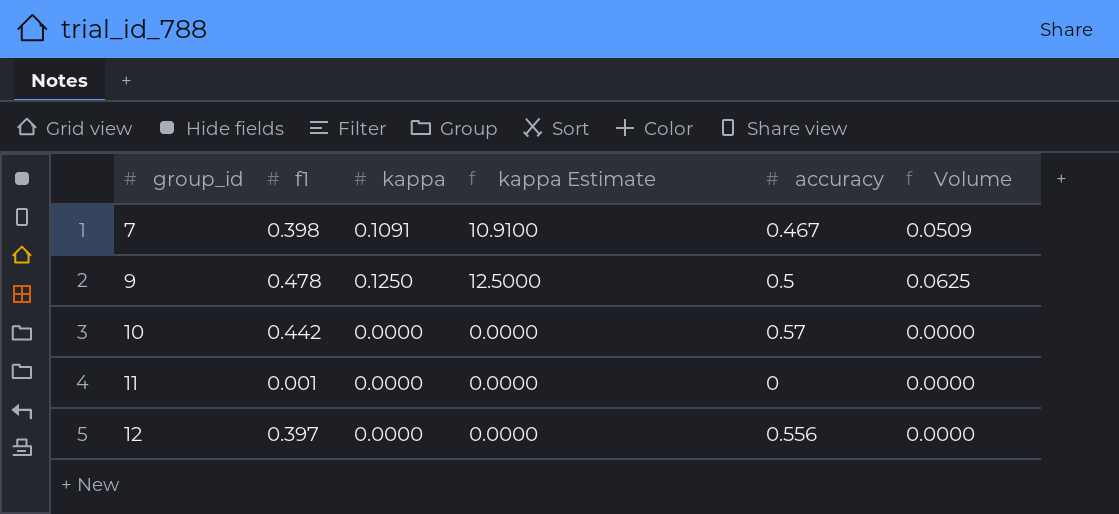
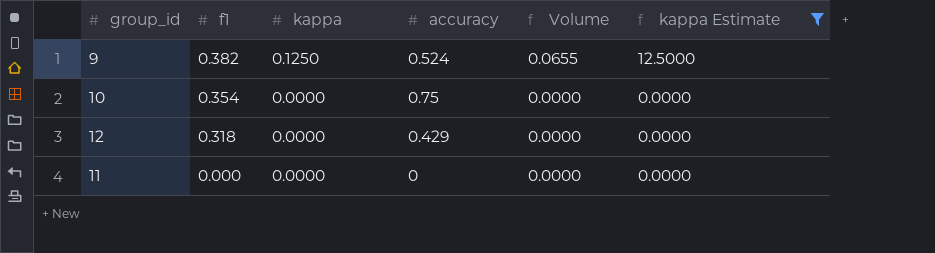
filter: none -> kappa Estimate != 10.9100
row order: group_id ascending -> f1 descending
column kappa Estimate | position: 4 -> 6
9 | f1: 0.478 -> 0.382
9 | accuracy: 0.5 -> 0.524
9 | Volume: 0.0625 -> 0.0655
10 | f1: 0.442 -> 0.354
10 | accuracy: 0.57 -> 0.75
12 | f1: 0.397 -> 0.318
12 | accuracy: 0.556 -> 0.429
11 | f1: 0.001 -> 0.000

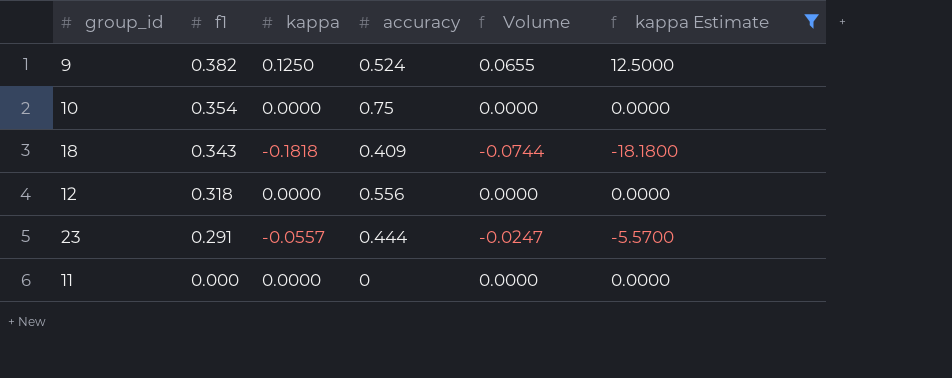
row 18: none -> 0.343 | -0.1818 | 0.409 | -0.0744 | -18.1800
12 | accuracy: 0.429 -> 0.556
row 23: none -> 0.291 | -0.0557 | 0.444 | -0.0247 | -5.5700

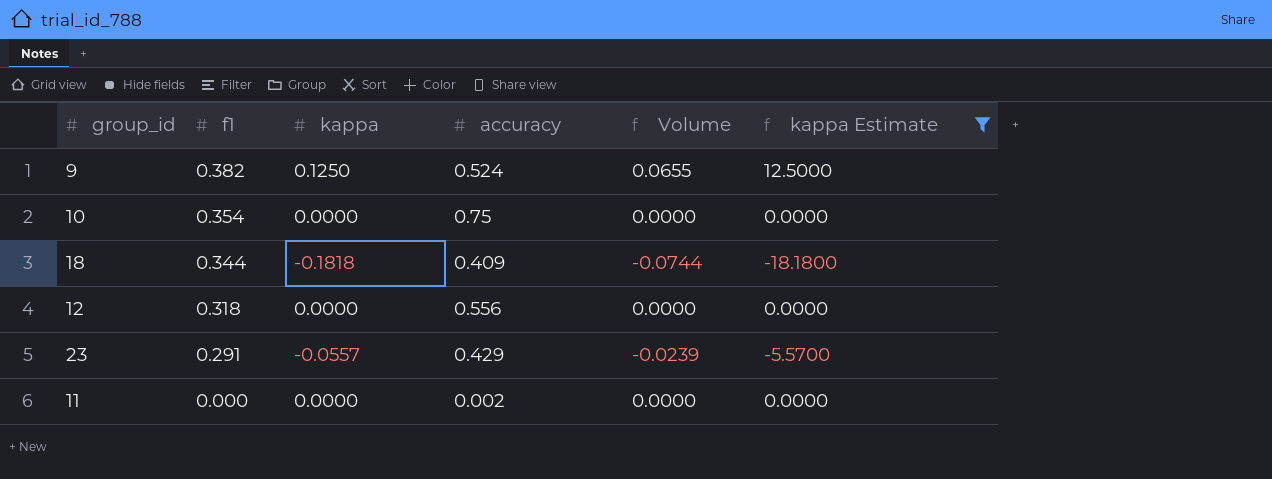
18 | f1: 0.343 -> 0.344
23 | accuracy: 0.444 -> 0.429
23 | Volume: -0.0247 -> -0.0239
11 | accuracy: 0 -> 0.002

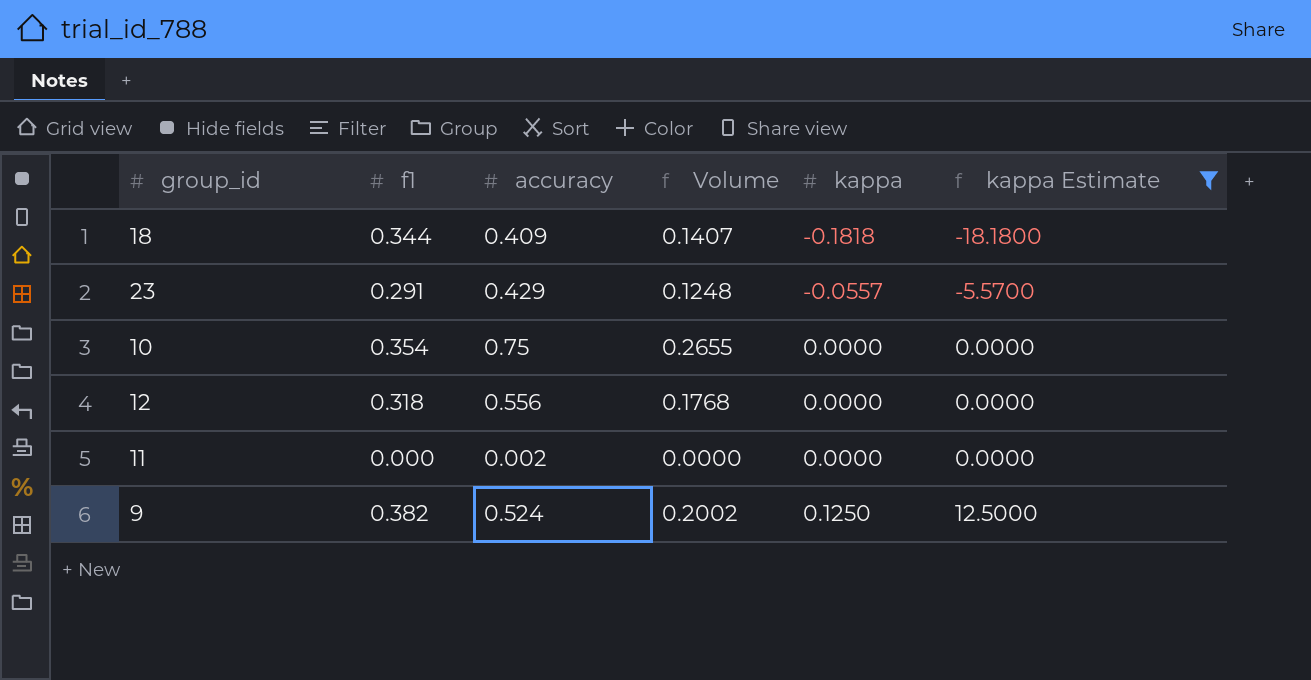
row order: f1 descending -> kappa ascending
column Volume | formula: [kappa] * [accuracy] -> [f1] * [accuracy]
column kappa | position: 3 -> 5

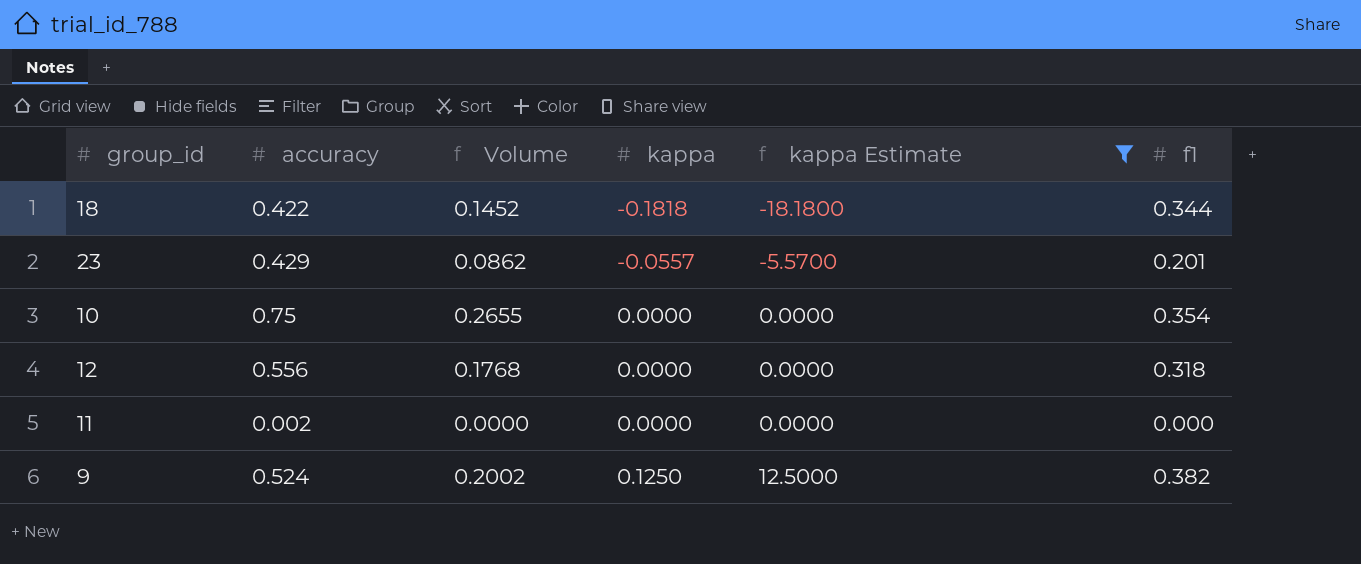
column f1 | position: 2 -> 6
18 | accuracy: 0.409 -> 0.422
18 | Volume: 0.1407 -> 0.1452
23 | Volume: 0.1248 -> 0.0862
23 | f1: 0.291 -> 0.201

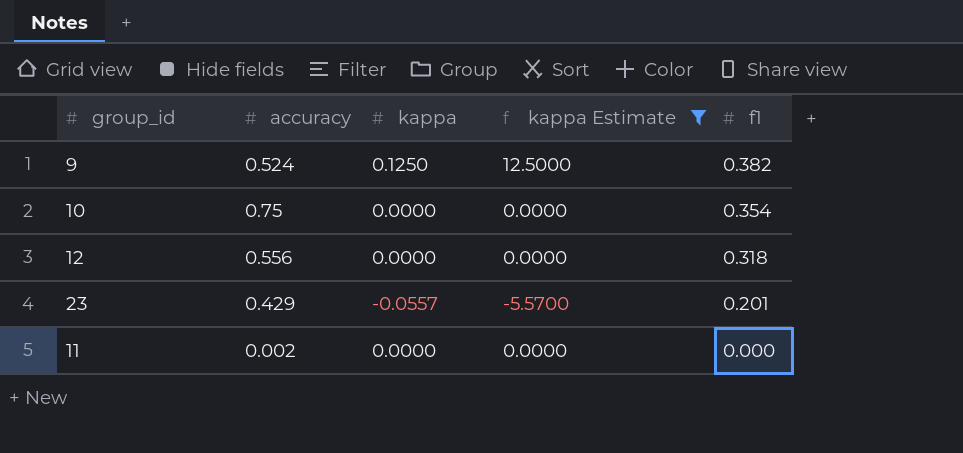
row order: kappa ascending -> f1 descending
column Volume | formula: [accuracy] * [f1] -> none
row 18: 0.422 | 0.1452 | -0.1818 | -18.1800 | 0.344 -> none

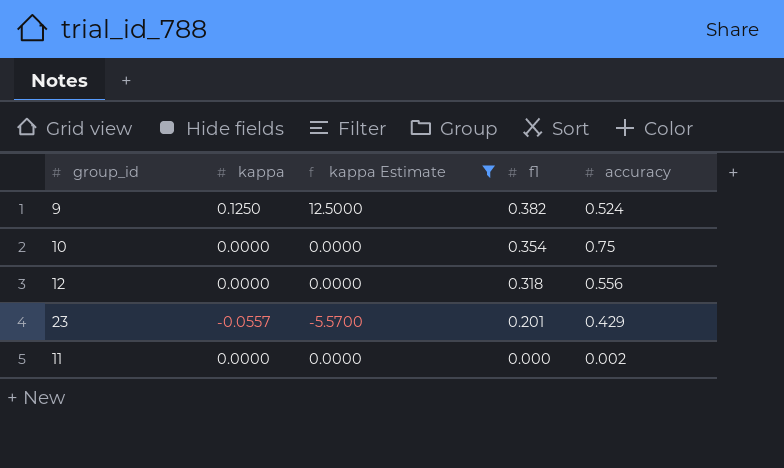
column accuracy | position: 2 -> 5

